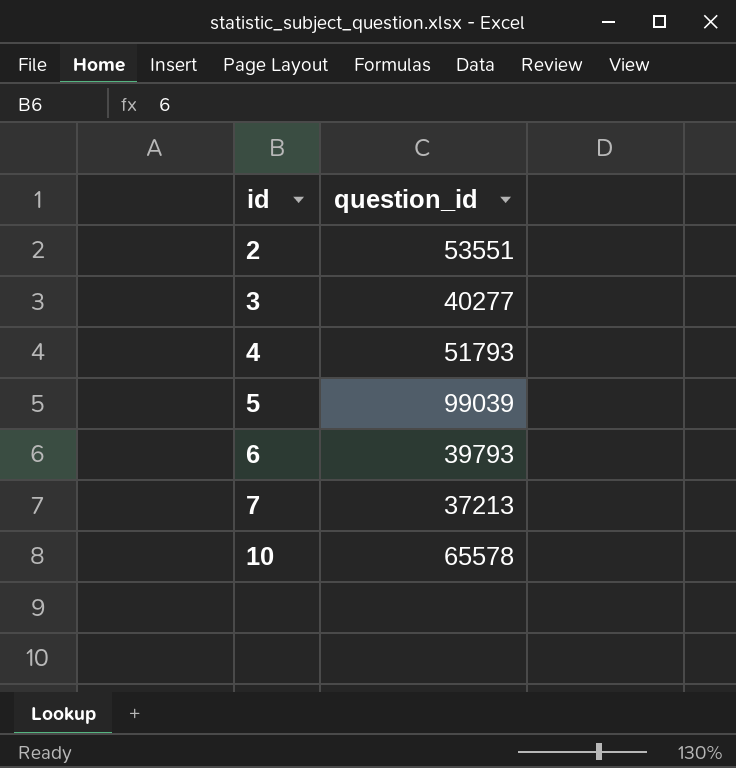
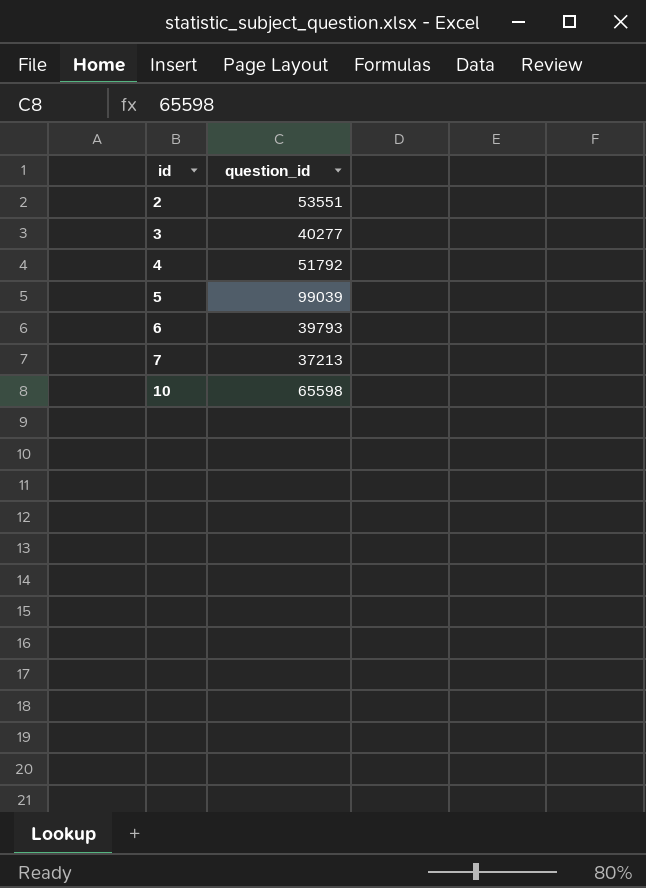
4 | question_id: 51793 -> 51792
10 | question_id: 65578 -> 65598

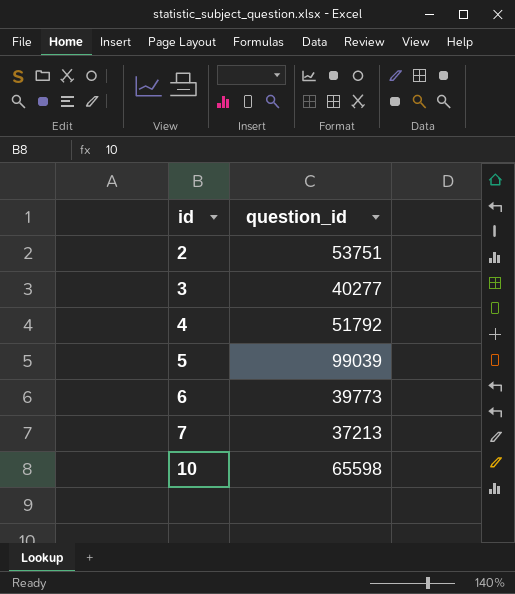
2 | question_id: 53551 -> 53751
6 | question_id: 39793 -> 39773

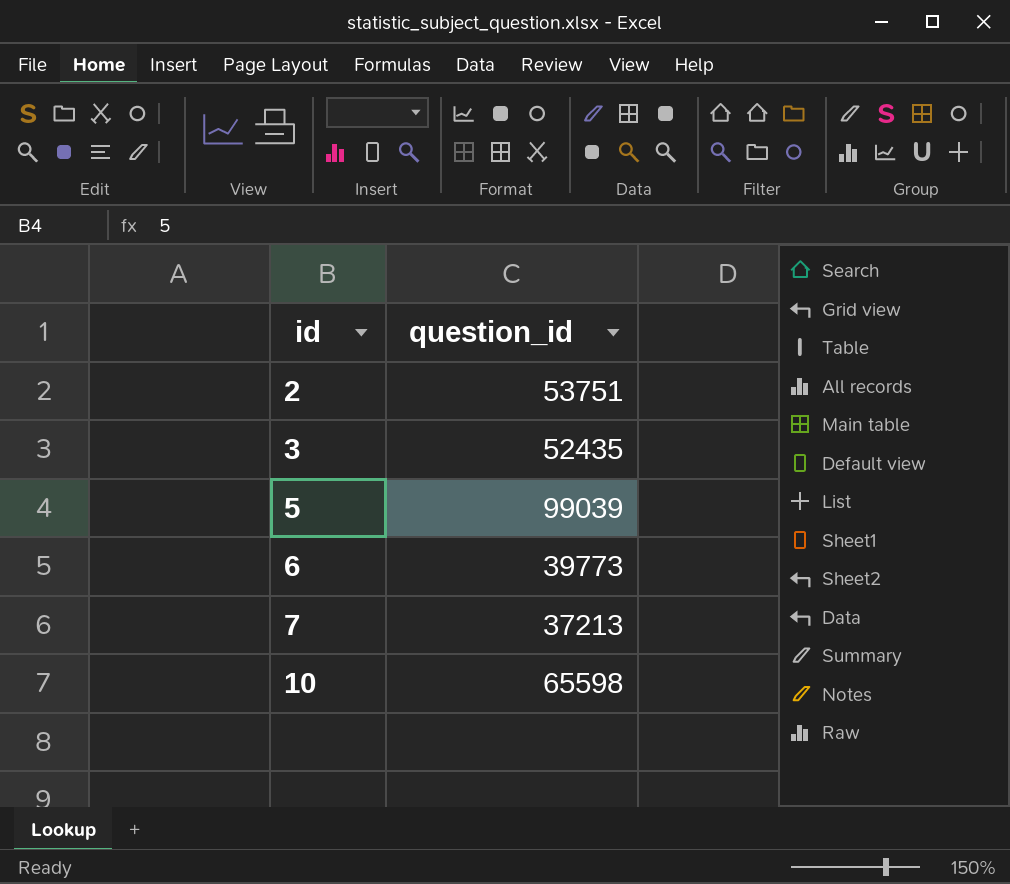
row 4: 51792 -> none
3 | question_id: 40277 -> 52435

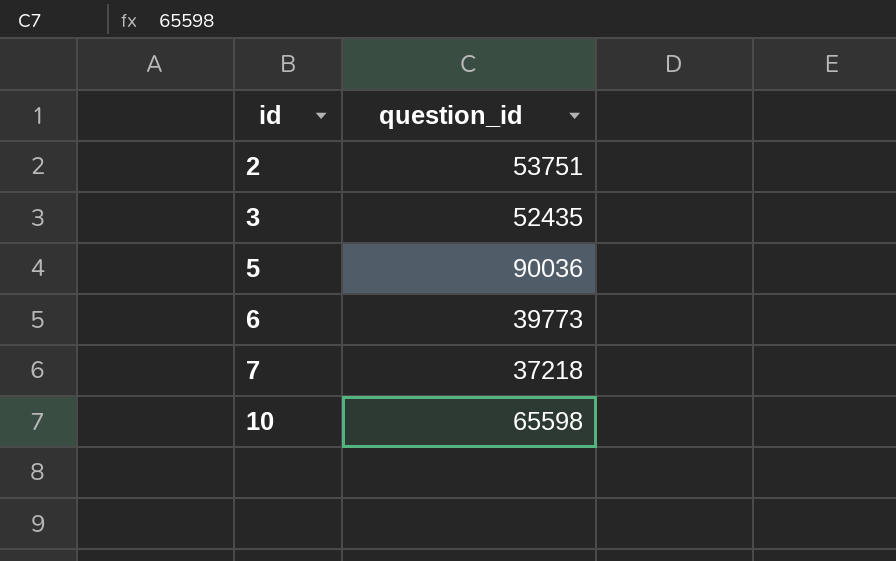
5 | question_id: 99039 -> 90036
7 | question_id: 37213 -> 37218

